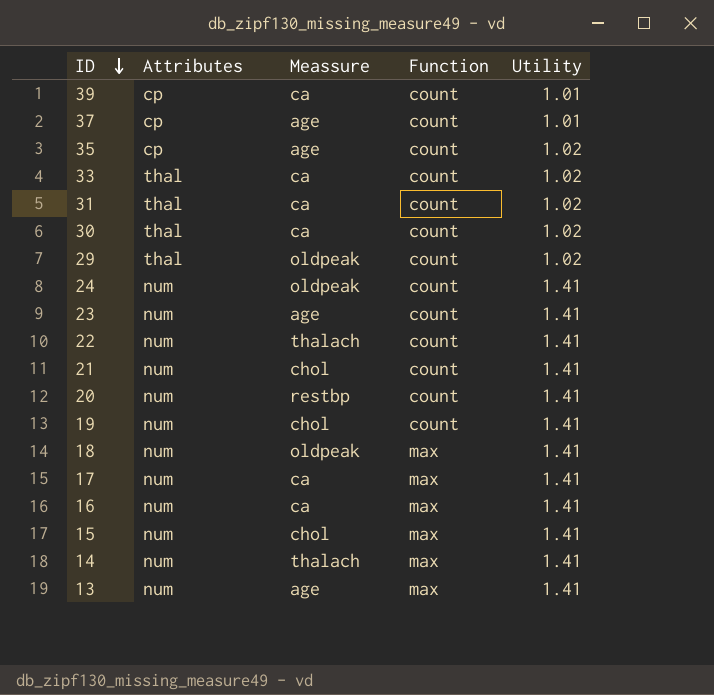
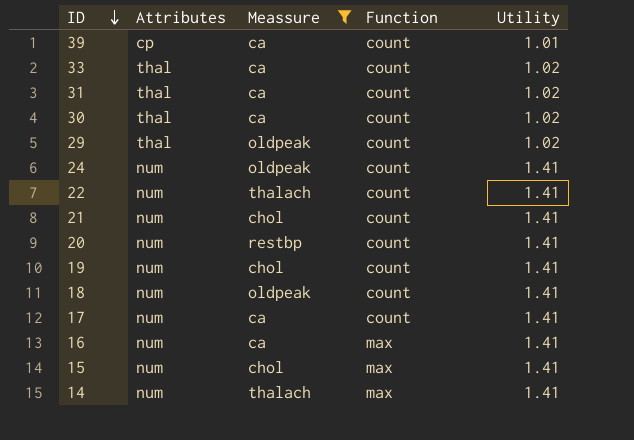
filter: none -> Meassure != age
18 | Function: max -> count
17 | Function: max -> count

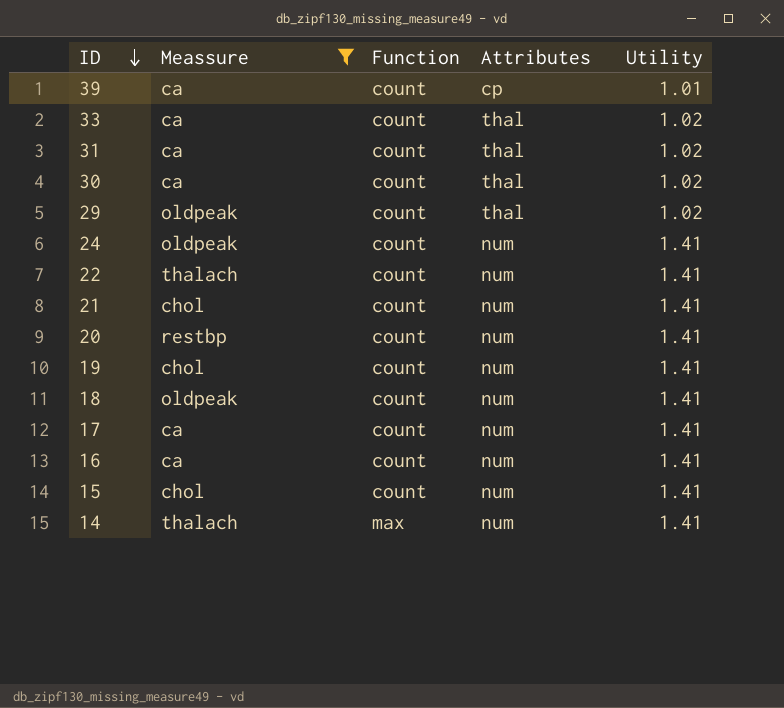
column Attributes | position: 2 -> 4
16 | Function: max -> count
15 | Function: max -> count

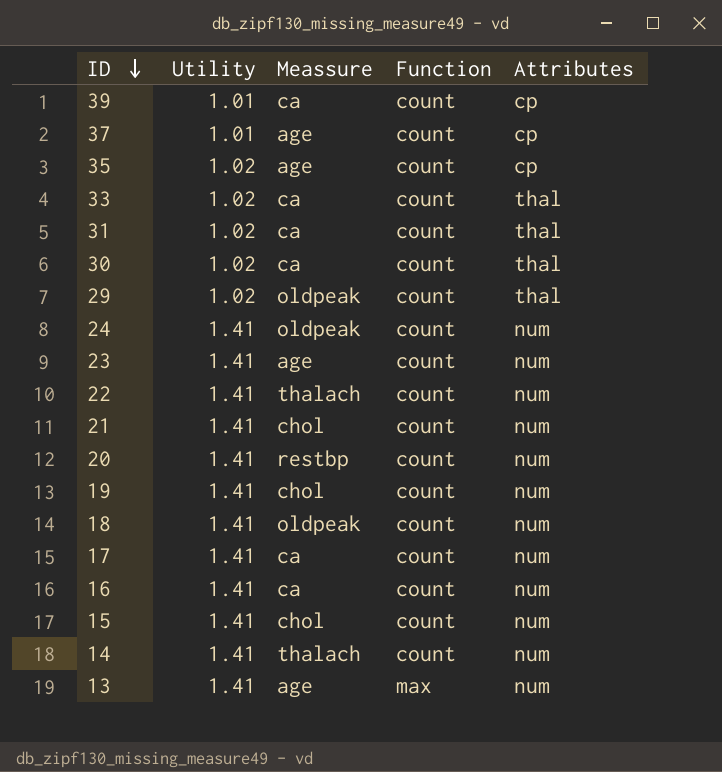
filter: Meassure != age -> none
column Utility | position: 5 -> 2
14 | Function: max -> count

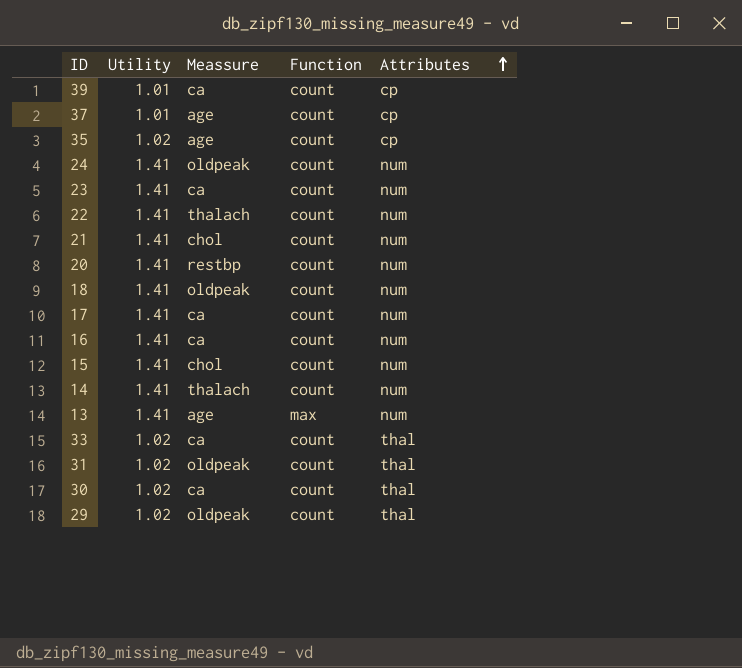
row order: ID descending -> Attributes ascending
row 19: 1.41 | chol | count | num -> none
23 | Meassure: age -> ca
31 | Meassure: ca -> oldpeak

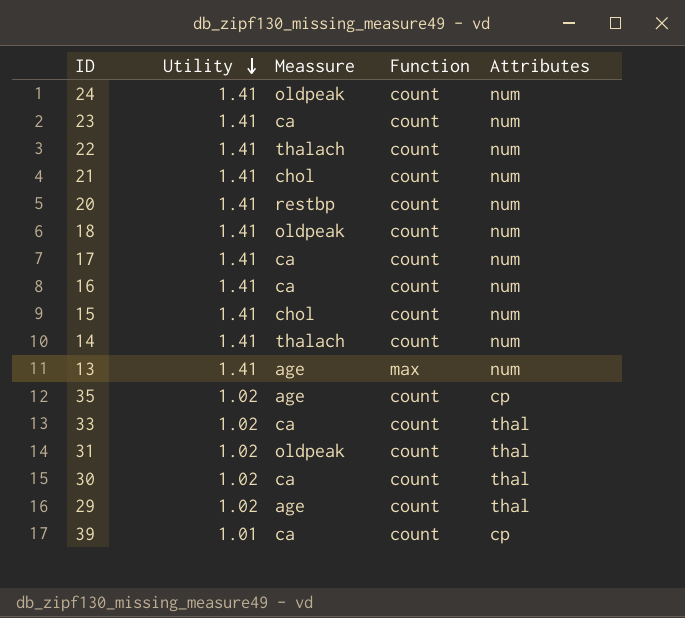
row order: Attributes ascending -> Utility descending
row 37: 1.01 | age | count | cp -> none
29 | Meassure: oldpeak -> age

